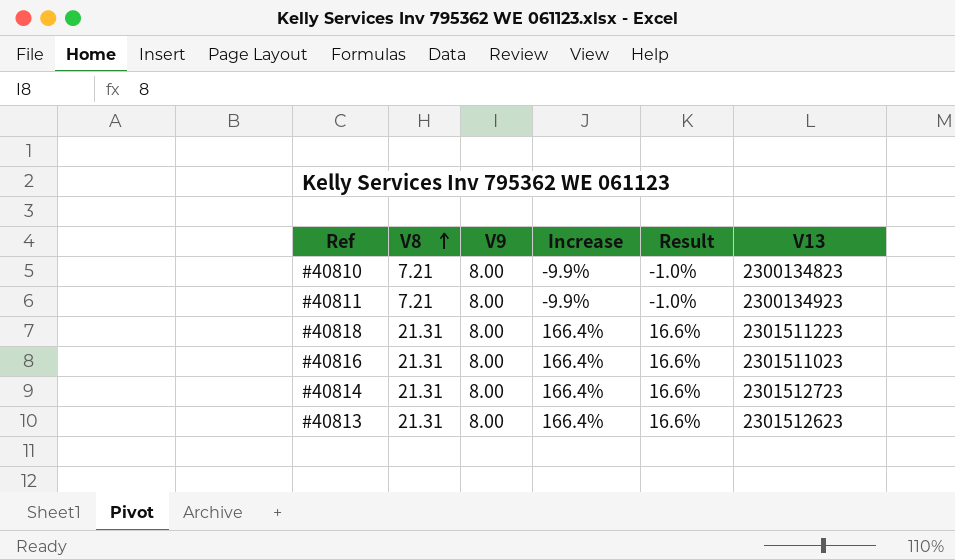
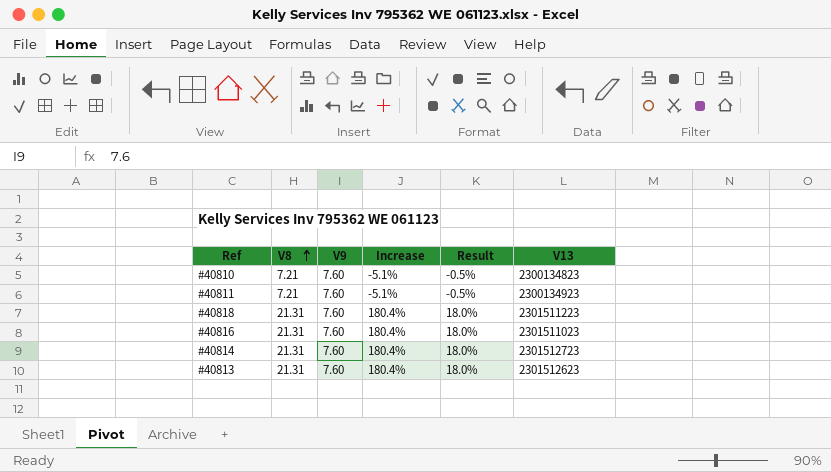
#40810 | V9: 8.00 -> 7.60
#40810 | Increase: -9.9% -> -5.1%
#40810 | Result: -1.0% -> -0.5%
#40811 | V9: 8.00 -> 7.60
#40811 | Increase: -9.9% -> -5.1%
#40811 | Result: -1.0% -> -0.5%
#40818 | V9: 8.00 -> 7.60
#40818 | Increase: 166.4% -> 180.4%
#40818 | Result: 16.6% -> 18.0%
#40816 | V9: 8.00 -> 7.60
#40816 | Increase: 166.4% -> 180.4%
#40816 | Result: 16.6% -> 18.0%
#40814 | V9: 8.00 -> 7.60
#40814 | Increase: 166.4% -> 180.4%
#40814 | Result: 16.6% -> 18.0%
#40813 | V9: 8.00 -> 7.60
#40813 | Increase: 166.4% -> 180.4%
#40813 | Result: 16.6% -> 18.0%

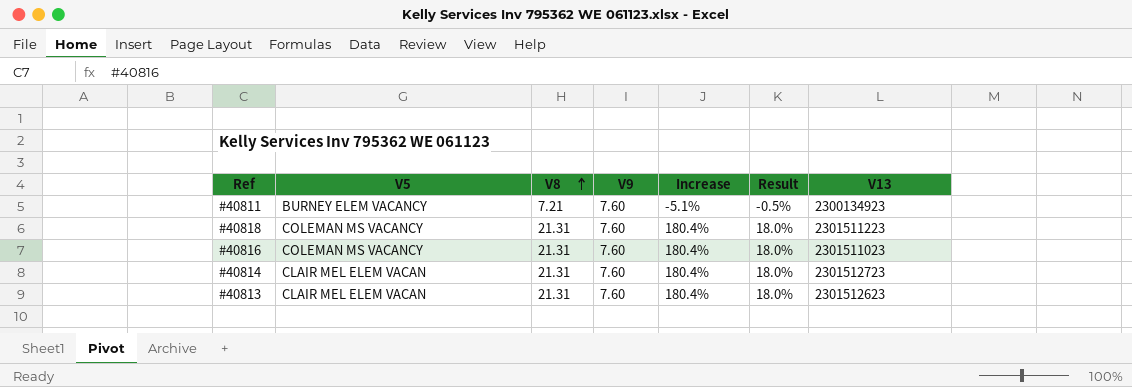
column V5 | position: none -> 2
row #40810: 7.21 | 7.60 | -5.1% | -0.5% | 2300134823 -> none

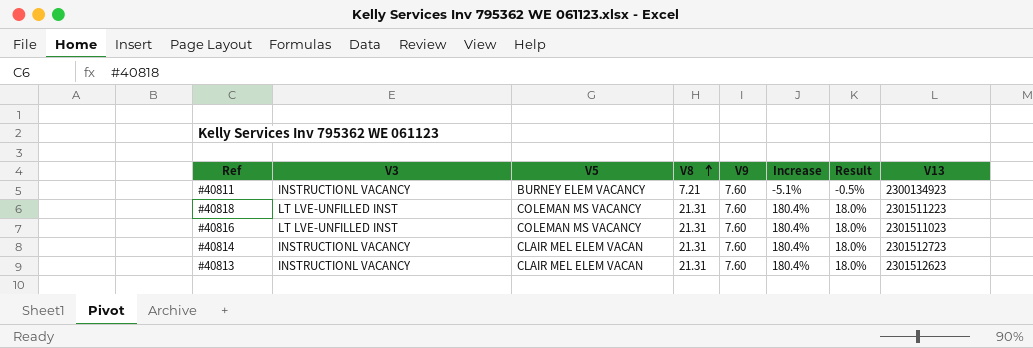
column V3 | position: none -> 2

